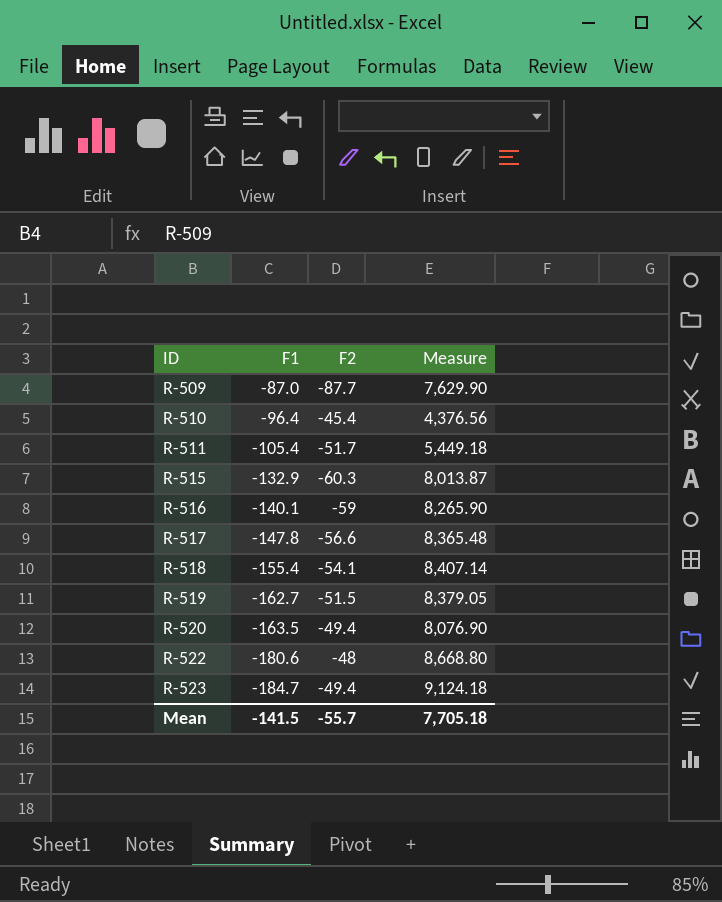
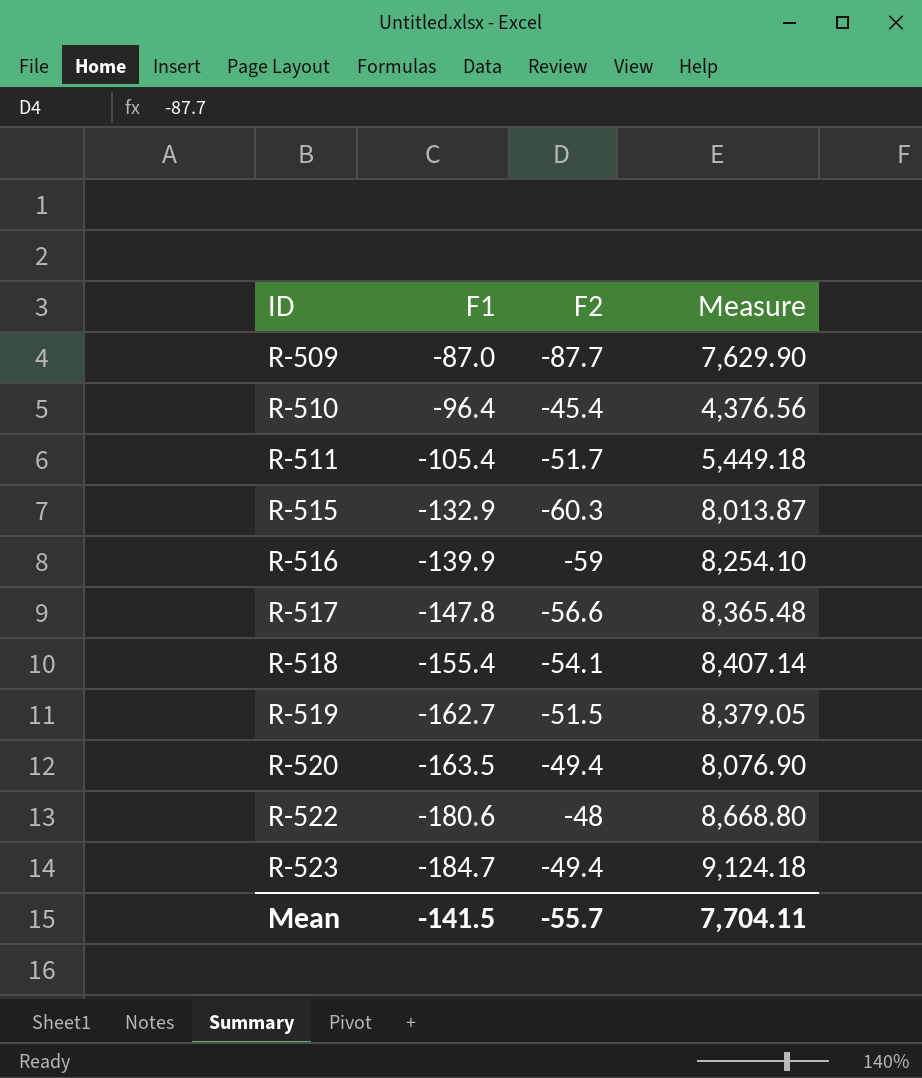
R-516 | F1: -140.1 -> -139.9
R-516 | Measure: 8,265.90 -> 8,254.10
Mean | Measure: 7,705.18 -> 7,704.11

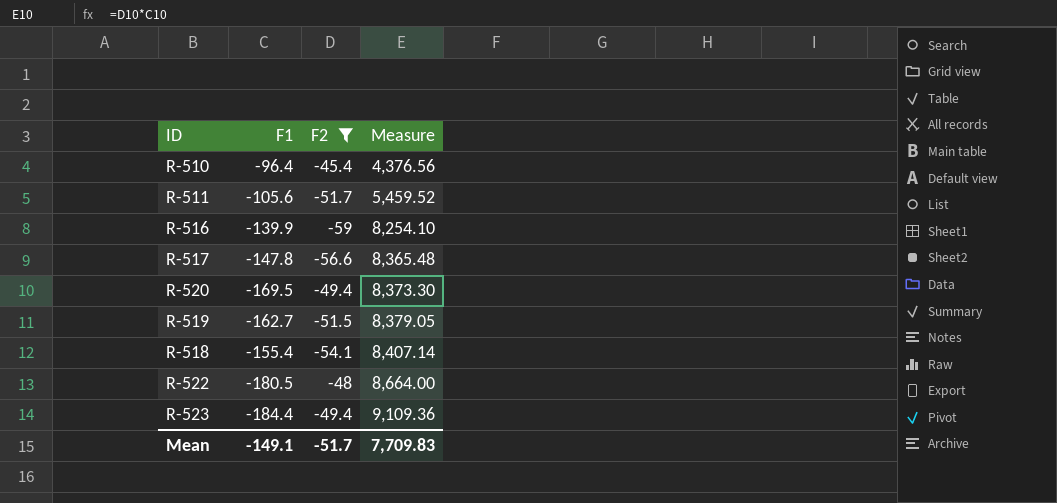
filter: none -> F2 >= -59
row order: ID ascending -> Measure ascending
R-511 | F1: -105.4 -> -105.6
R-511 | Measure: 5,449.18 -> 5,459.52
R-520 | F1: -163.5 -> -169.5
R-520 | Measure: 8,076.90 -> 8,373.30
R-522 | F1: -180.6 -> -180.5
R-522 | Measure: 8,668.80 -> 8,664.00
R-523 | F1: -184.7 -> -184.4
R-523 | Measure: 9,124.18 -> 9,109.36
Mean | F1: -141.5 -> -149.1
Mean | F2: -55.7 -> -51.7
Mean | Measure: 7,704.11 -> 7,709.83

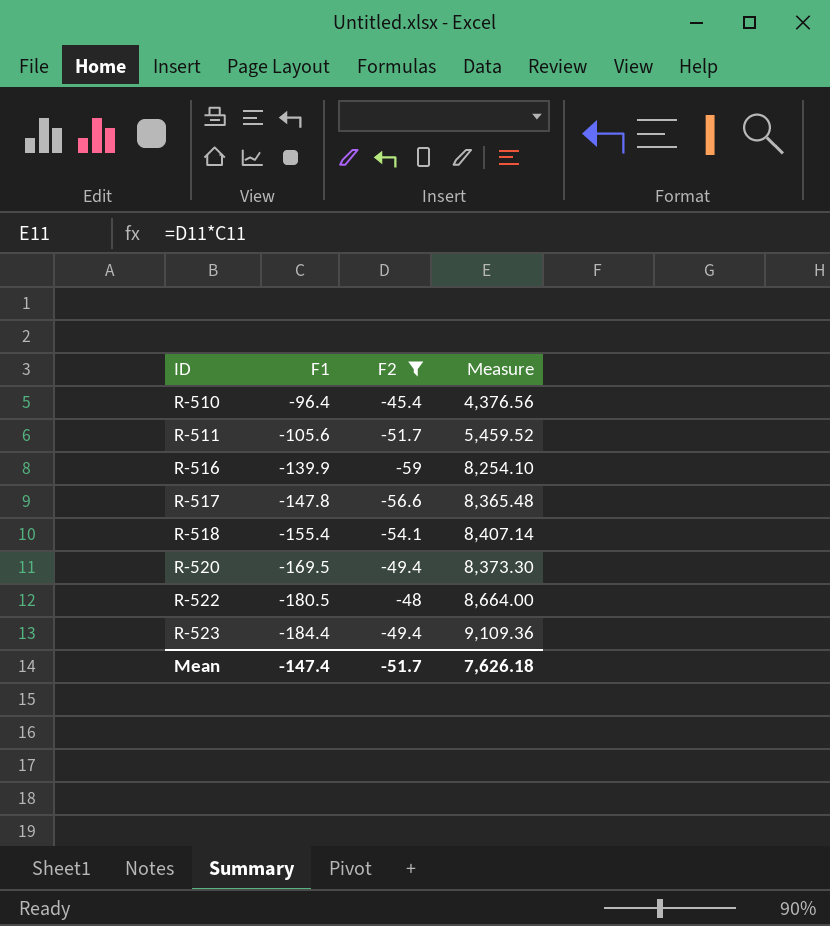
row order: Measure ascending -> ID ascending
row R-519: -162.7 | -51.5 | 8,379.05 -> none
Mean | F1: -149.1 -> -147.4
Mean | Measure: 7,709.83 -> 7,626.18

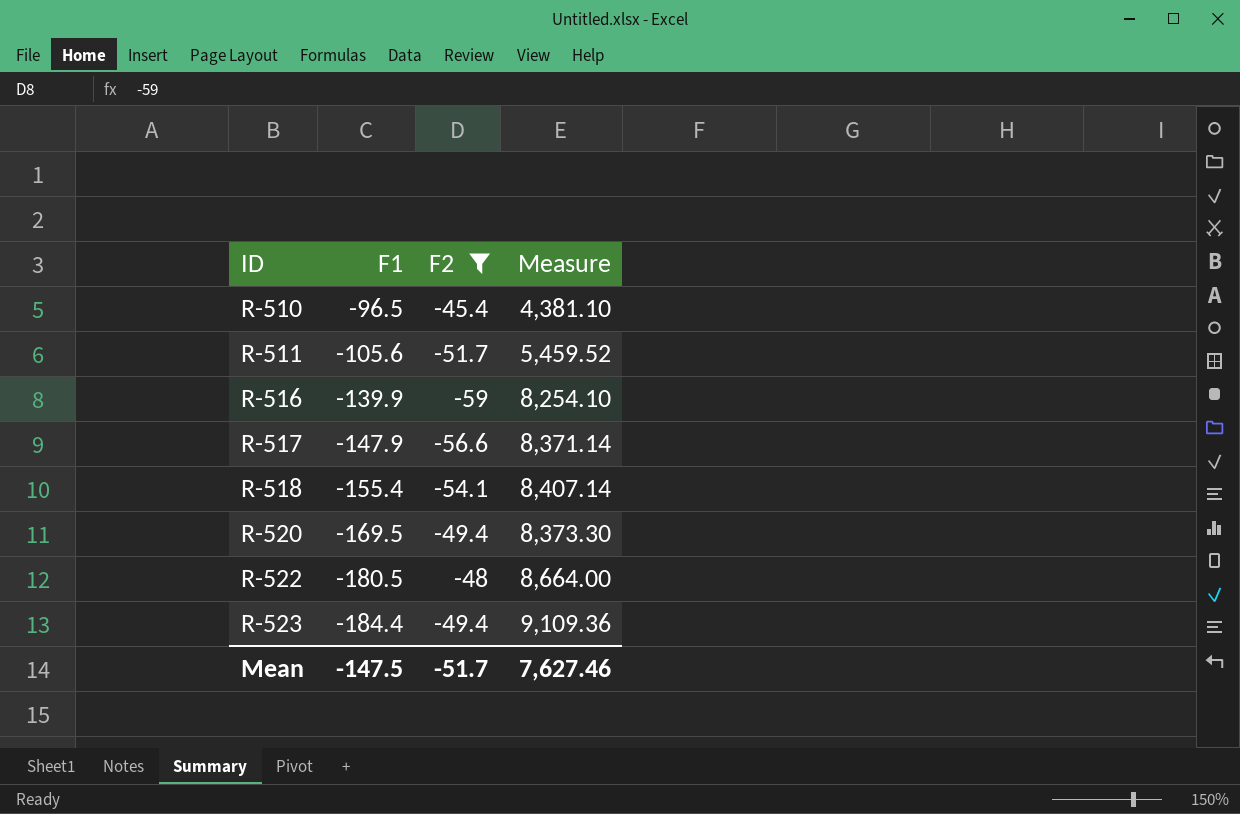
R-510 | F1: -96.4 -> -96.5
R-510 | Measure: 4,376.56 -> 4,381.10
R-517 | F1: -147.8 -> -147.9
R-517 | Measure: 8,365.48 -> 8,371.14
Mean | F1: -147.4 -> -147.5
Mean | Measure: 7,626.18 -> 7,627.46

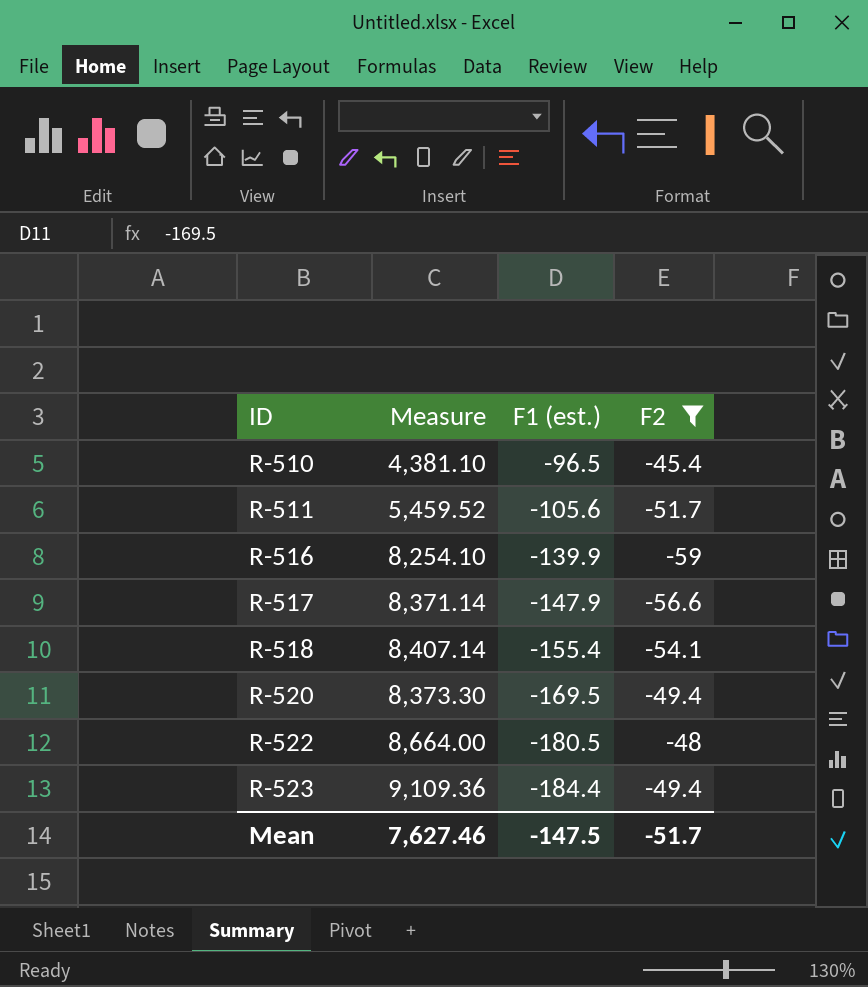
column Measure | position: 4 -> 2
column name: F1 -> F1 (est.)

